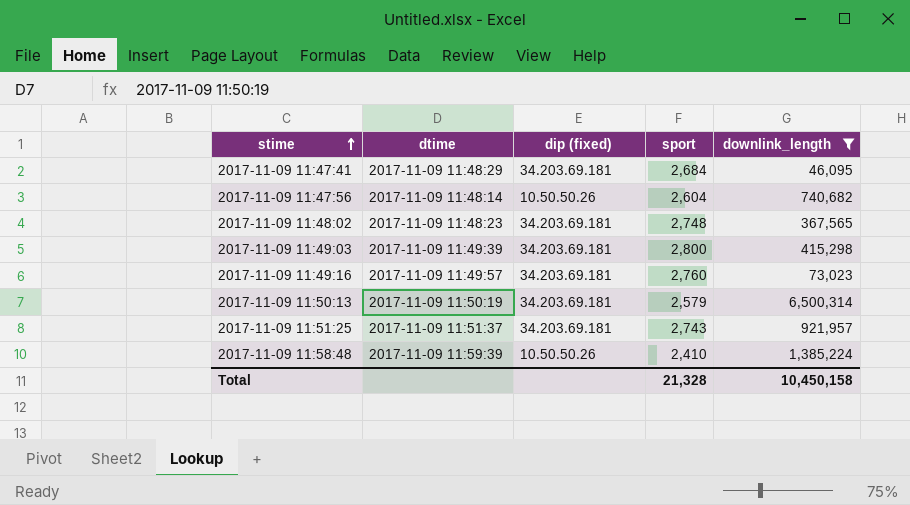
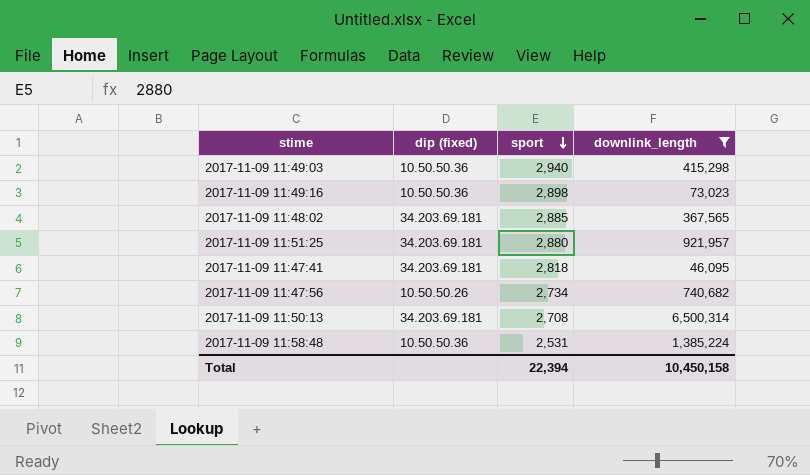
row order: stime ascending -> sport descending
column dtime | position: 2 -> none
2017-11-09 11:49:03 | dip (fixed): 34.203.69.181 -> 10.50.50.36
2017-11-09 11:49:03 | sport: 2,800 -> 2,940
2017-11-09 11:49:16 | dip (fixed): 34.203.69.181 -> 10.50.50.36
2017-11-09 11:49:16 | sport: 2,760 -> 2,898
2017-11-09 11:48:02 | sport: 2,748 -> 2,885
2017-11-09 11:51:25 | sport: 2,743 -> 2,880
2017-11-09 11:47:41 | sport: 2,684 -> 2,818
2017-11-09 11:47:56 | sport: 2,604 -> 2,734
2017-11-09 11:50:13 | sport: 2,579 -> 2,708
2017-11-09 11:58:48 | dip (fixed): 10.50.50.26 -> 10.50.50.36
2017-11-09 11:58:48 | sport: 2,410 -> 2,531
Total | sport: 21,328 -> 22,394

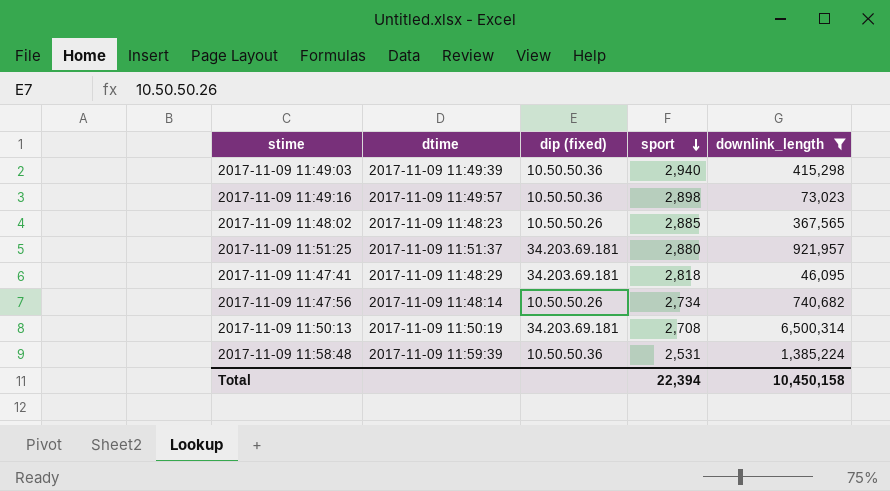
column dtime | position: none -> 2
2017-11-09 11:48:02 | dip (fixed): 34.203.69.181 -> 10.50.50.26

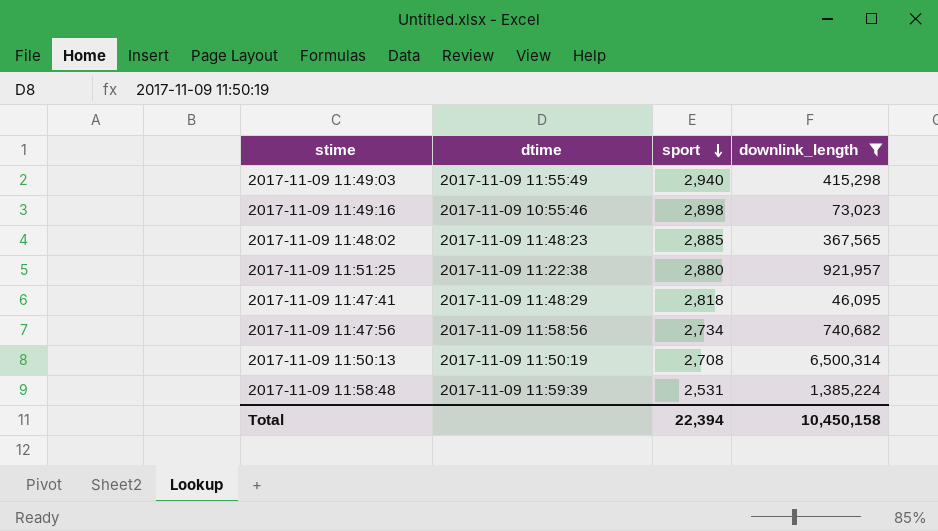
column dip (fixed) | position: 3 -> none
2017-11-09 11:49:03 | dtime: 2017-11-09 11:49:39 -> 2017-11-09 11:55:49
2017-11-09 11:49:16 | dtime: 2017-11-09 11:49:57 -> 2017-11-09 10:55:46
2017-11-09 11:51:25 | dtime: 2017-11-09 11:51:37 -> 2017-11-09 11:22:38
2017-11-09 11:47:56 | dtime: 2017-11-09 11:48:14 -> 2017-11-09 11:58:56

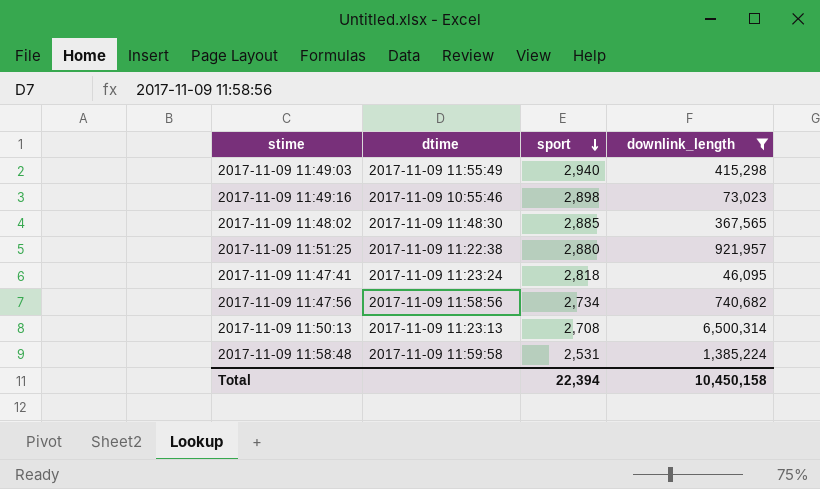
2017-11-09 11:48:02 | dtime: 2017-11-09 11:48:23 -> 2017-11-09 11:48:30
2017-11-09 11:47:41 | dtime: 2017-11-09 11:48:29 -> 2017-11-09 11:23:24
2017-11-09 11:50:13 | dtime: 2017-11-09 11:50:19 -> 2017-11-09 11:23:13
2017-11-09 11:58:48 | dtime: 2017-11-09 11:59:39 -> 2017-11-09 11:59:58

